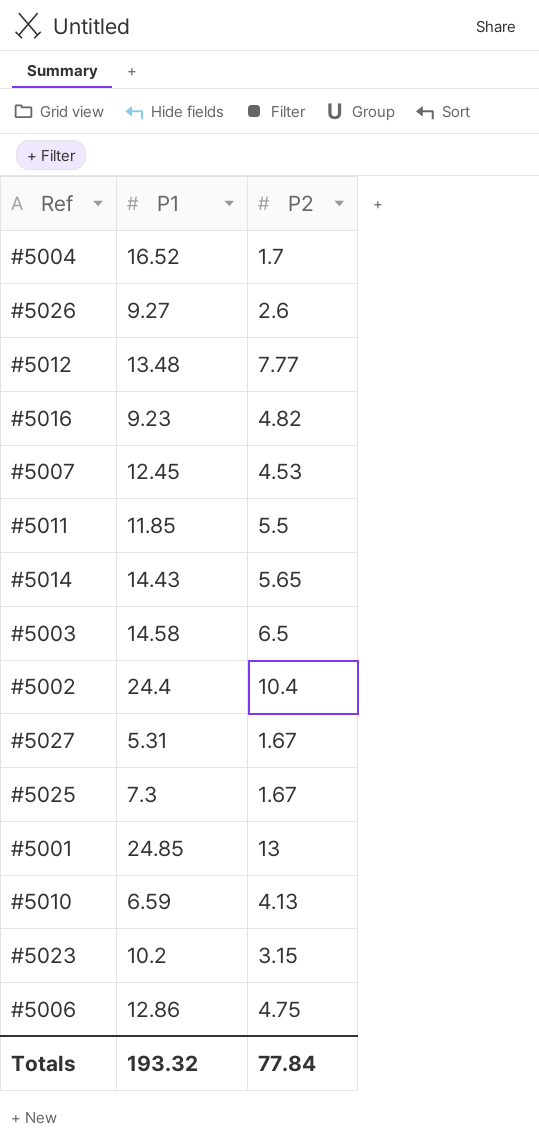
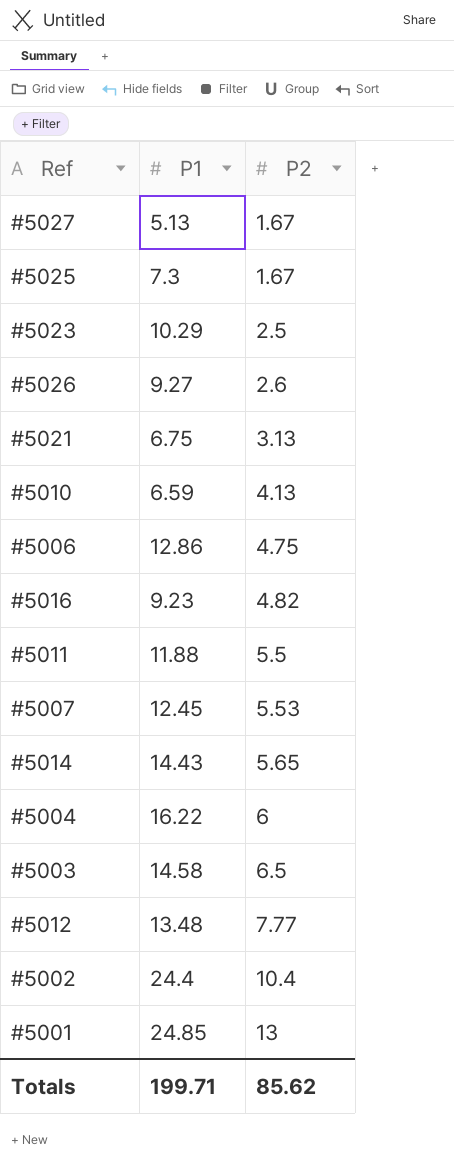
row order: none -> P2 ascending
#5027 | P1: 5.31 -> 5.13
#5023 | P1: 10.2 -> 10.29
#5023 | P2: 3.15 -> 2.5
row #5021: none -> 6.75 | 3.13
#5011 | P1: 11.85 -> 11.88
#5007 | P2: 4.53 -> 5.53
#5004 | P1: 16.52 -> 16.22
#5004 | P2: 1.7 -> 6
Totals | P1: 193.32 -> 199.71
Totals | P2: 77.84 -> 85.62

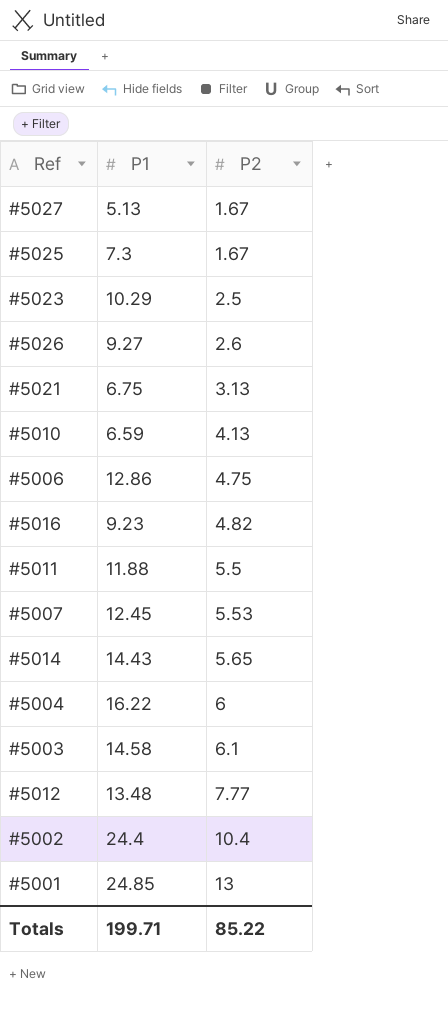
#5003 | P2: 6.5 -> 6.1
Totals | P2: 85.62 -> 85.22

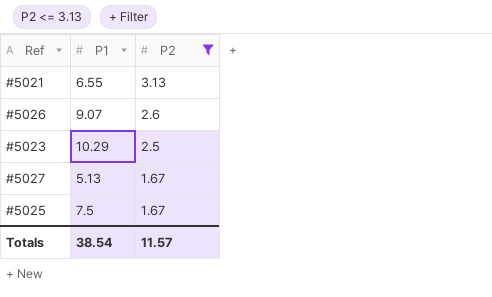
filter: none -> P2 <= 3.13
row order: P2 ascending -> P2 descending
#5021 | P1: 6.75 -> 6.55
#5026 | P1: 9.27 -> 9.07
#5025 | P1: 7.3 -> 7.5
Totals | P1: 199.71 -> 38.54
Totals | P2: 85.22 -> 11.57

